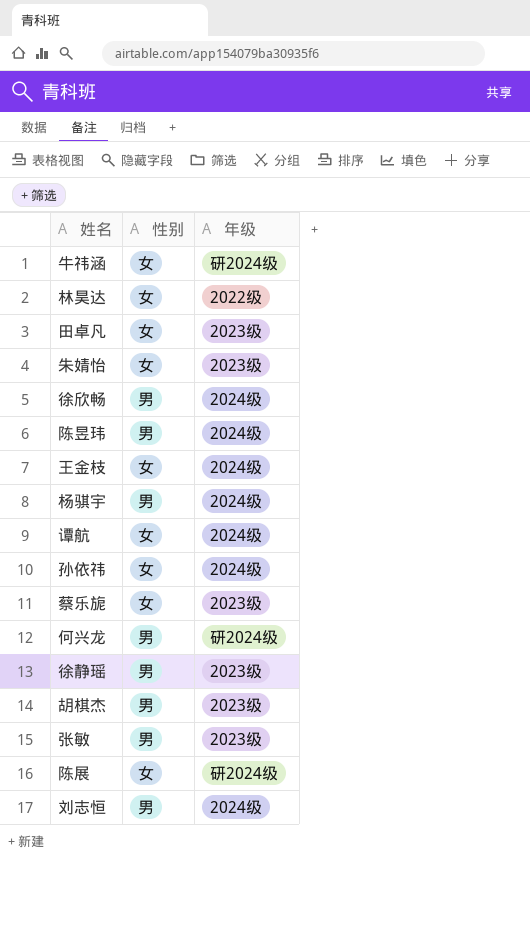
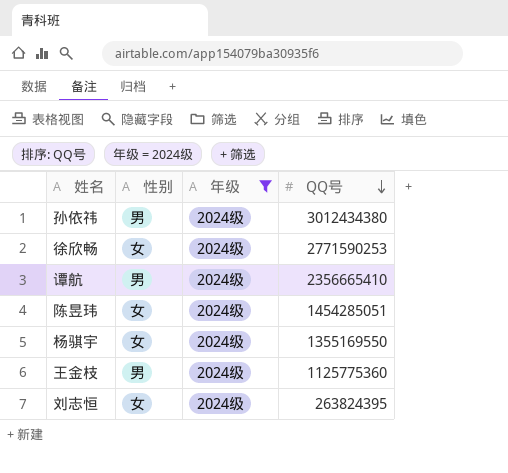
filter: none -> 年级 = 2024级
row order: none -> QQ号 descending
column QQ号 | position: none -> 4
孙依祎 | 性别: 女 -> 男
徐欣畅 | 性别: 男 -> 女
谭航 | 性别: 女 -> 男
陈昱玮 | 性别: 男 -> 女
杨骐宇 | 性别: 男 -> 女
王金枝 | 性别: 女 -> 男
刘志恒 | 性别: 男 -> 女

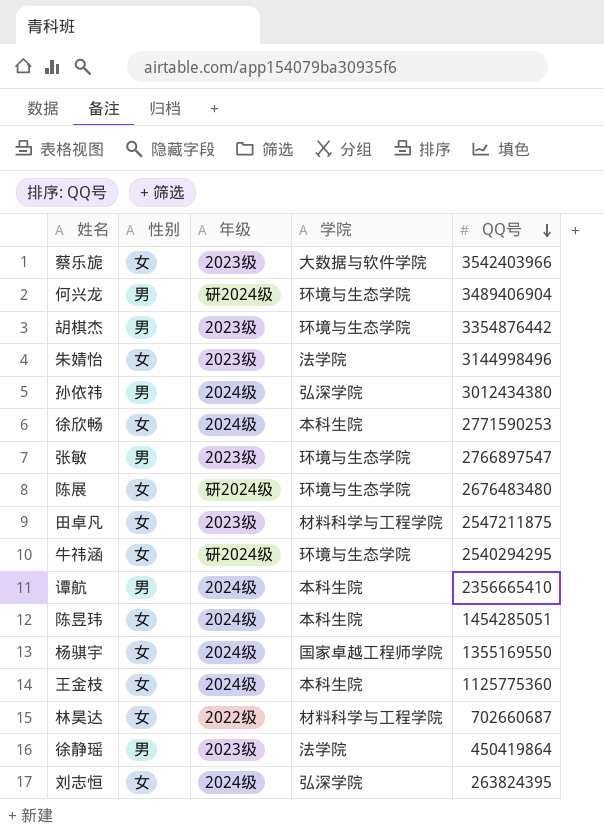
filter: 年级 = 2024级 -> none
column 学院 | position: none -> 4
王金枝 | 性别: 男 -> 女

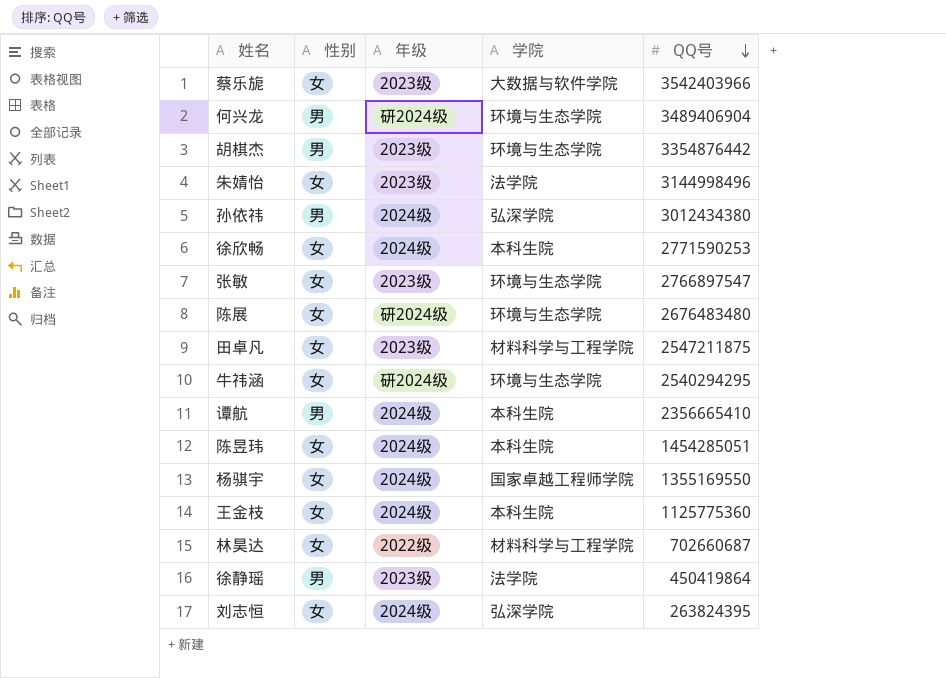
张敏 | 性别: 男 -> 女

